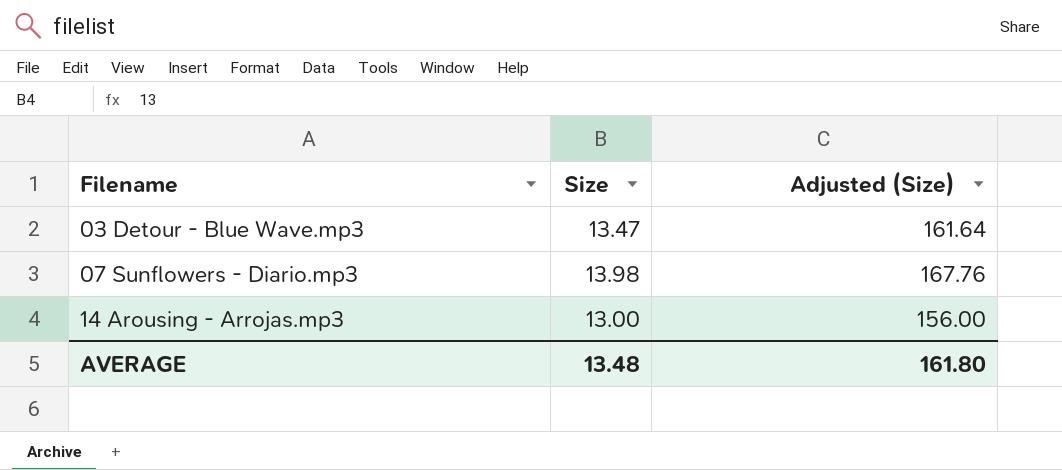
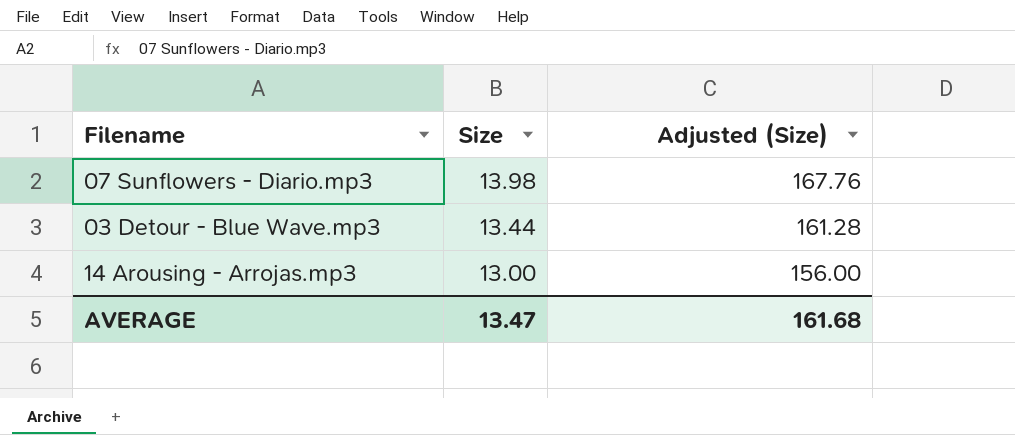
row order: Filename ascending -> Size descending
03 Detour - Blue Wave.mp3 | Size: 13.47 -> 13.44
03 Detour - Blue Wave.mp3 | Adjusted (Size): 161.64 -> 161.28
AVERAGE | Size: 13.48 -> 13.47
AVERAGE | Adjusted (Size): 161.80 -> 161.68

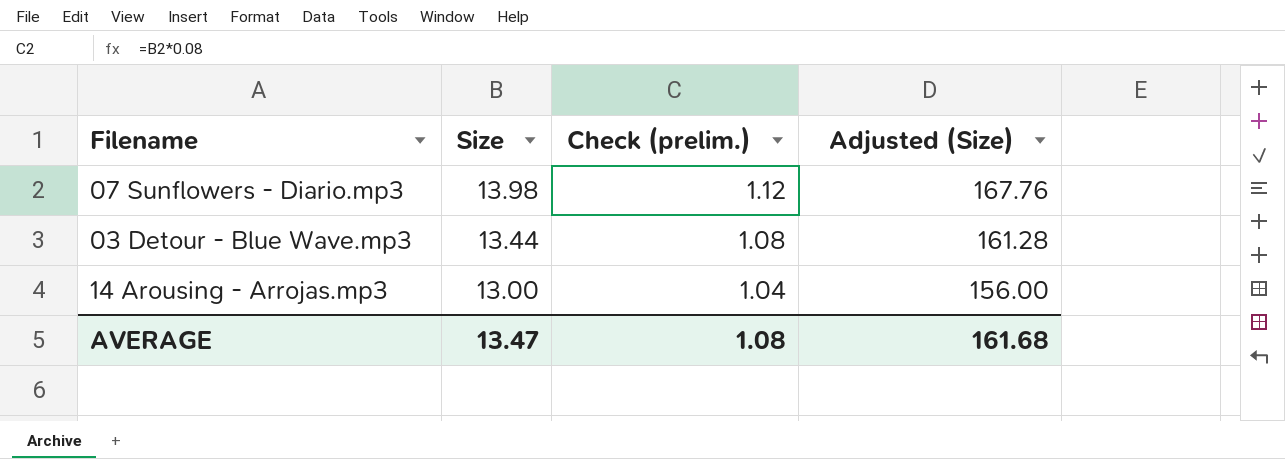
column Check (prelim.) | formula: none -> [Size] * 0.08

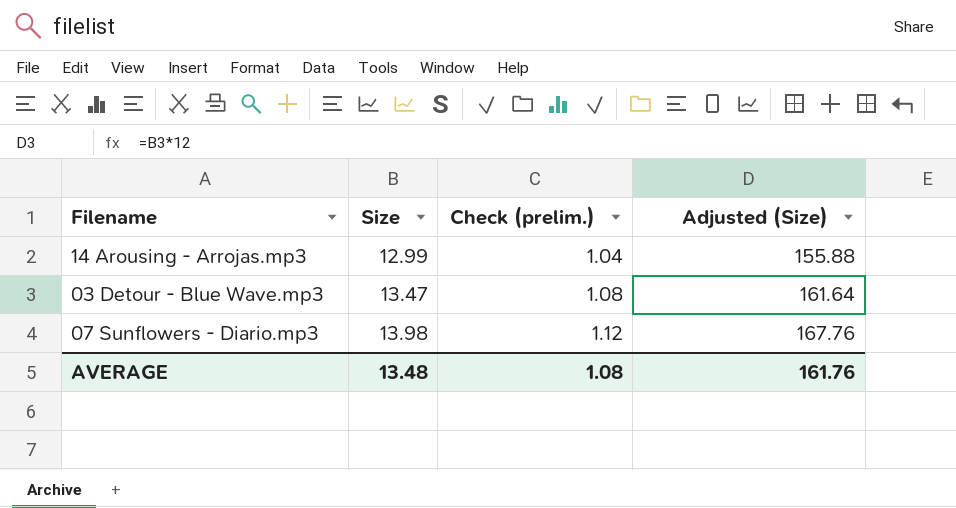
row order: Size descending -> Size ascending
14 Arousing - Arrojas.mp3 | Size: 13.00 -> 12.99
14 Arousing - Arrojas.mp3 | Adjusted (Size): 156.00 -> 155.88
03 Detour - Blue Wave.mp3 | Size: 13.44 -> 13.47
03 Detour - Blue Wave.mp3 | Adjusted (Size): 161.28 -> 161.64
AVERAGE | Size: 13.47 -> 13.48
AVERAGE | Adjusted (Size): 161.68 -> 161.76

